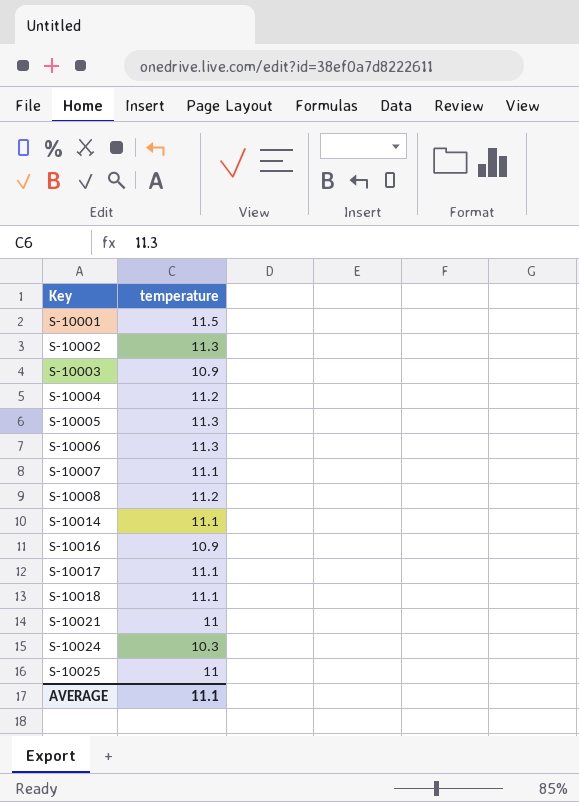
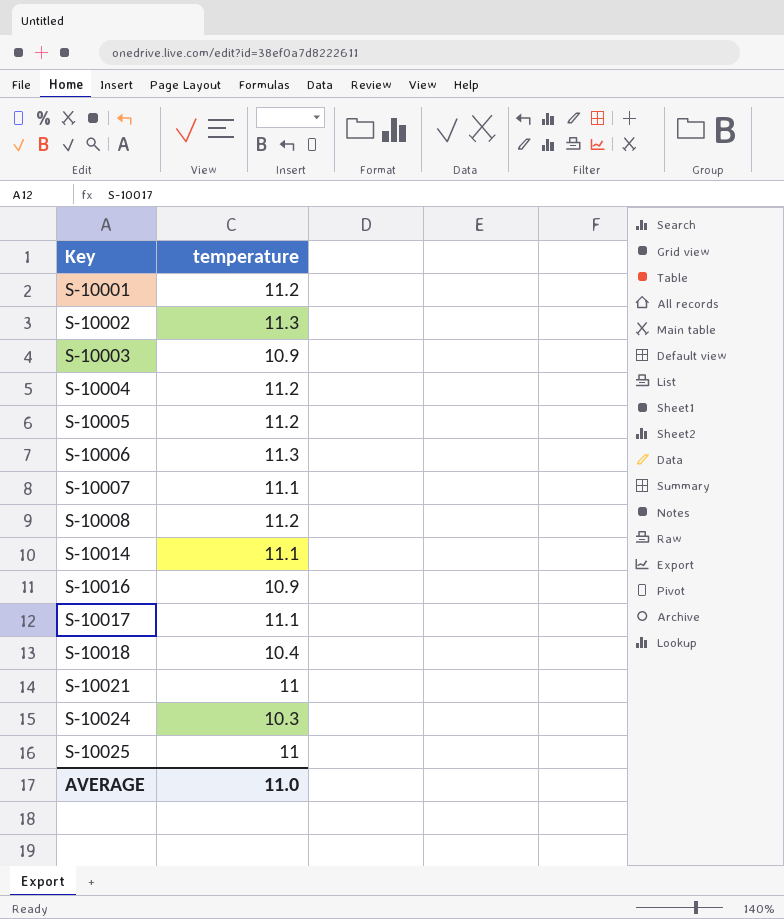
S-10001 | temperature: 11.5 -> 11.2
S-10005 | temperature: 11.3 -> 11.2
S-10018 | temperature: 11.1 -> 10.4
AVERAGE | temperature: 11.1 -> 11.0

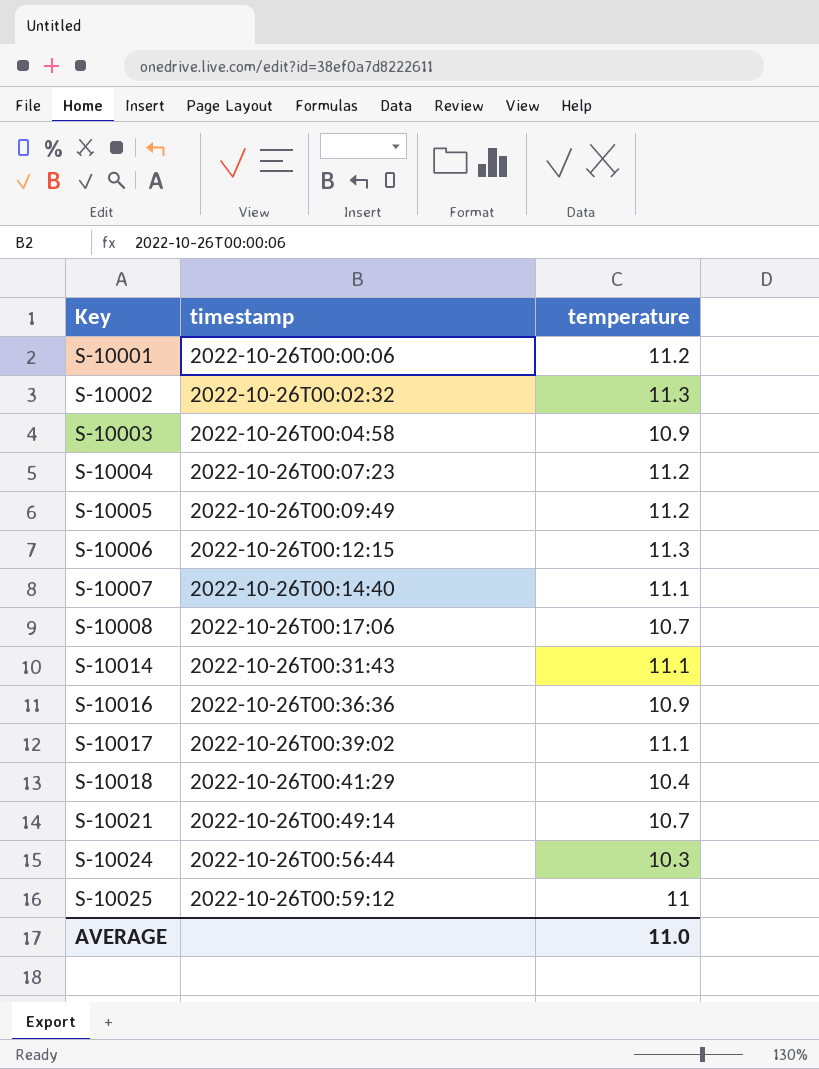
column timestamp | position: none -> 2
S-10008 | temperature: 11.2 -> 10.7
S-10021 | temperature: 11 -> 10.7

